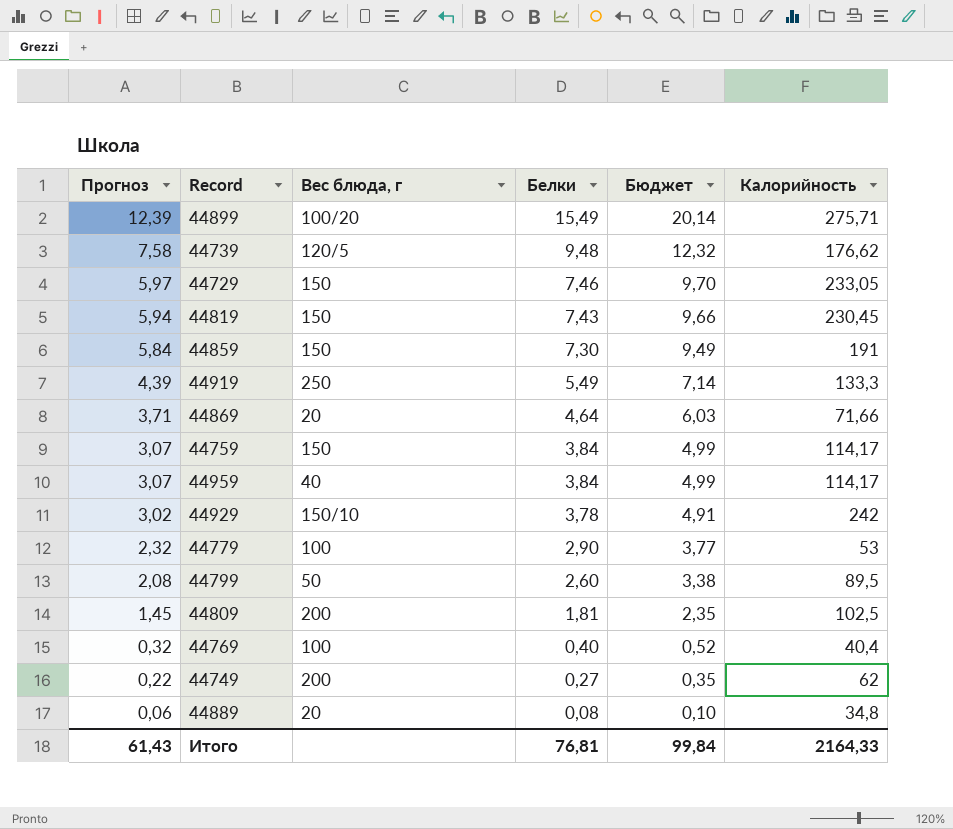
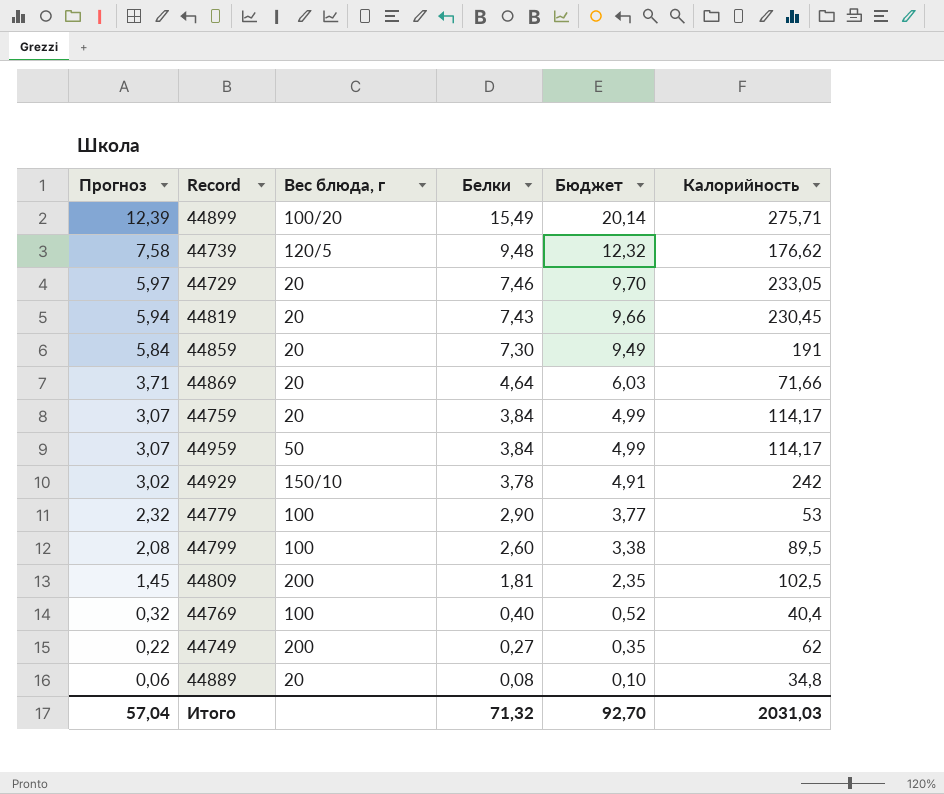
row 44919: 4,39 | 250 | 5,49 | 7,14 | 133,3 -> none
44729 | Вес блюда, г: 150 -> 20
44819 | Вес блюда, г: 150 -> 20
44859 | Вес блюда, г: 150 -> 20
44759 | Вес блюда, г: 150 -> 20
44959 | Вес блюда, г: 40 -> 50
44799 | Вес блюда, г: 50 -> 100
Итого | Прогноз: 61,43 -> 57,04
Итого | Белки: 76,81 -> 71,32
Итого | Бюджет: 99,84 -> 92,70
Итого | Калорийность: 2164,33 -> 2031,03

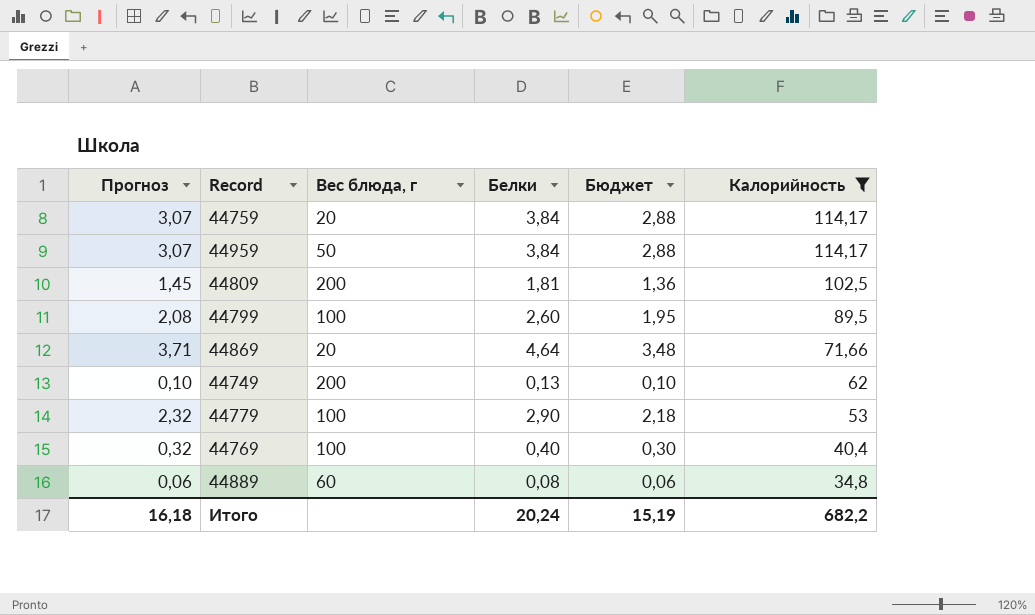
filter: none -> Калорийность <= 114,17
row order: Прогноз descending -> Калорийность descending
column Бюджет | formula: [Белки] * 1,3 -> [Белки] * 0,75
44749 | Прогноз: 0,22 -> 0,10
44749 | Белки: 0,27 -> 0,13
44889 | Вес блюда, г: 20 -> 60
Итого | Прогноз: 57,04 -> 16,18
Итого | Белки: 71,32 -> 20,24
Итого | Бюджет: 92,70 -> 15,19
Итого | Калорийность: 2031,03 -> 682,2

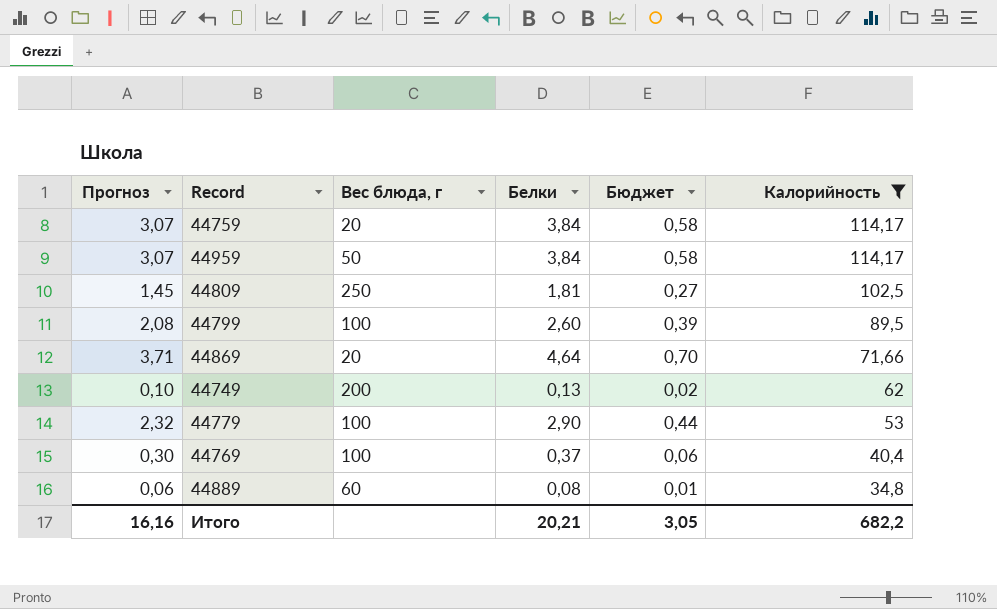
column Бюджет | formula: [Белки] * 0,75 -> [Белки] * 0,15
44809 | Вес блюда, г: 200 -> 250
44769 | Прогноз: 0,32 -> 0,30
44769 | Белки: 0,40 -> 0,37
Итого | Прогноз: 16,18 -> 16,16
Итого | Белки: 20,24 -> 20,21
Итого | Бюджет: 15,19 -> 3,05

